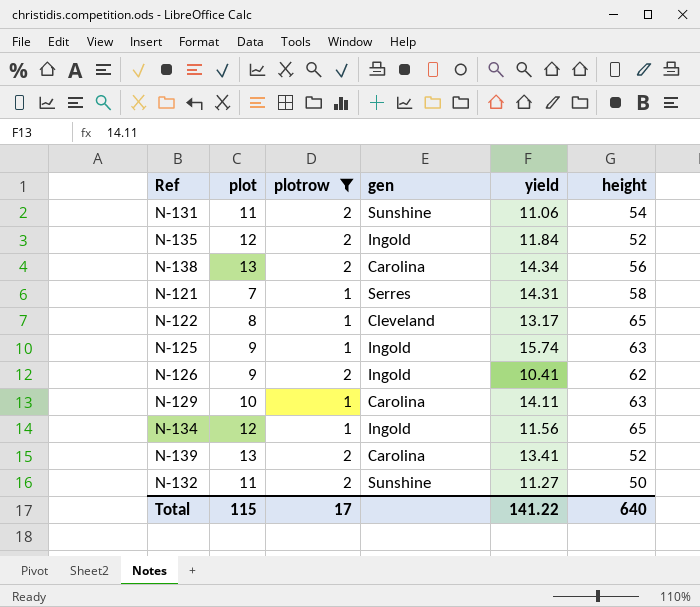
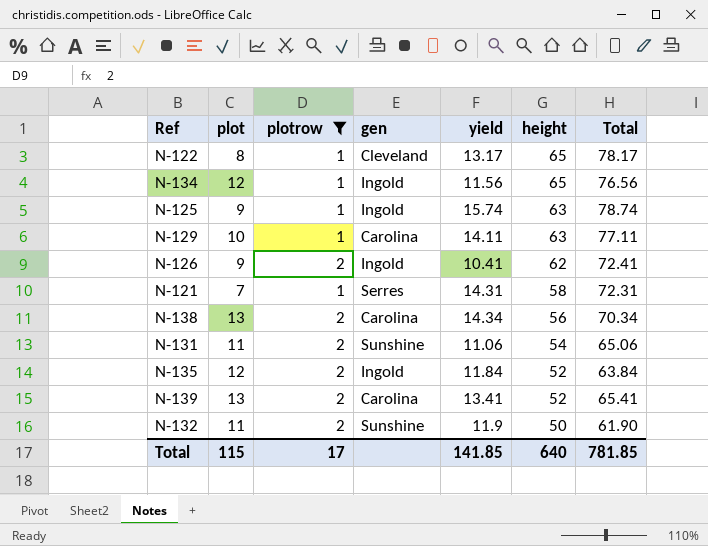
row order: none -> height descending
column Total | formula: none -> [yield] + [height]
N-132 | yield: 11.27 -> 11.9
Total | yield: 141.22 -> 141.85

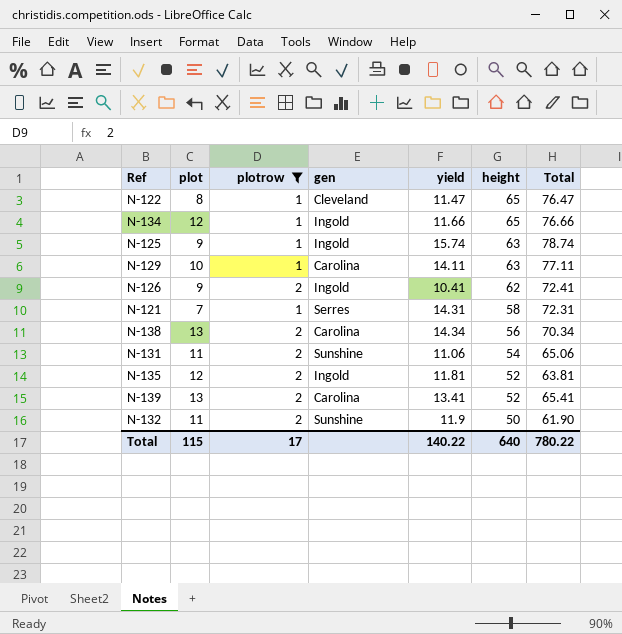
N-122 | yield: 13.17 -> 11.47
N-122 | Total: 78.17 -> 76.47
N-134 | yield: 11.56 -> 11.66
N-134 | Total: 76.56 -> 76.66
N-135 | yield: 11.84 -> 11.81
N-135 | Total: 63.84 -> 63.81
Total | yield: 141.85 -> 140.22
Total | Total: 781.85 -> 780.22

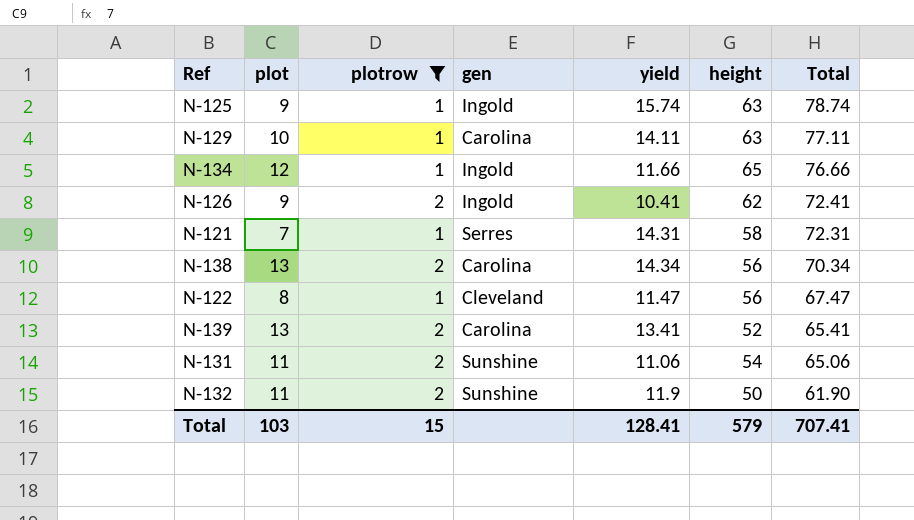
row order: height descending -> Total descending
row N-135: 12 | 2 | Ingold | 11.81 | 52 | 63.81 -> none
N-122 | height: 65 -> 56
N-122 | Total: 76.47 -> 67.47
Total | plot: 115 -> 103
Total | plotrow: 17 -> 15
Total | yield: 140.22 -> 128.41
Total | height: 640 -> 579
Total | Total: 780.22 -> 707.41

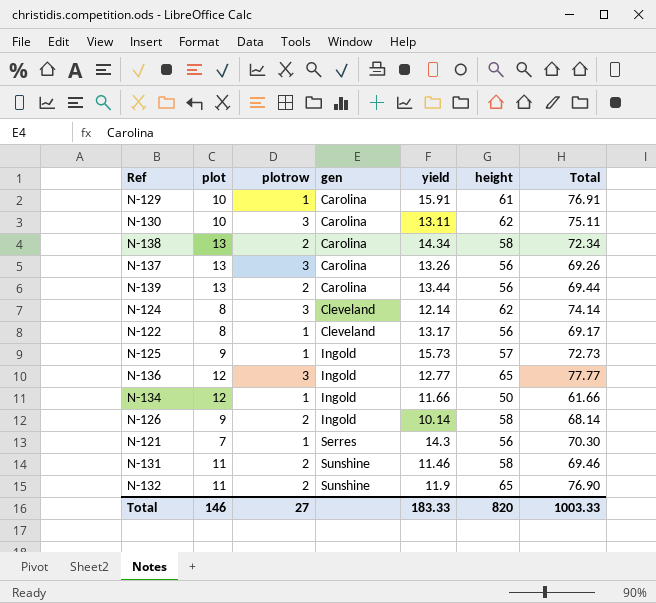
filter: plotrow != 3 -> none
row order: Total descending -> gen ascending
N-129 | yield: 14.11 -> 15.91
N-129 | height: 63 -> 61
N-129 | Total: 77.11 -> 76.91
N-138 | height: 56 -> 58
N-138 | Total: 70.34 -> 72.34
N-139 | yield: 13.41 -> 13.44
N-139 | height: 52 -> 56
N-139 | Total: 65.41 -> 69.44
N-122 | yield: 11.47 -> 13.17
N-122 | Total: 67.47 -> 69.17
N-125 | yield: 15.74 -> 15.73
N-125 | height: 63 -> 57
N-125 | Total: 78.74 -> 72.73
N-134 | height: 65 -> 50
N-134 | Total: 76.66 -> 61.66
N-126 | yield: 10.41 -> 10.14
N-126 | height: 62 -> 58
N-126 | Total: 72.41 -> 68.14
N-121 | yield: 14.31 -> 14.3
N-121 | height: 58 -> 56
N-121 | Total: 72.31 -> 70.30
N-131 | yield: 11.06 -> 11.46
N-131 | height: 54 -> 58
N-131 | Total: 65.06 -> 69.46
N-132 | height: 50 -> 65
N-132 | Total: 61.90 -> 76.90
Total | plot: 103 -> 146
Total | plotrow: 15 -> 27
Total | yield: 128.41 -> 183.33
Total | height: 579 -> 820
Total | Total: 707.41 -> 1003.33

